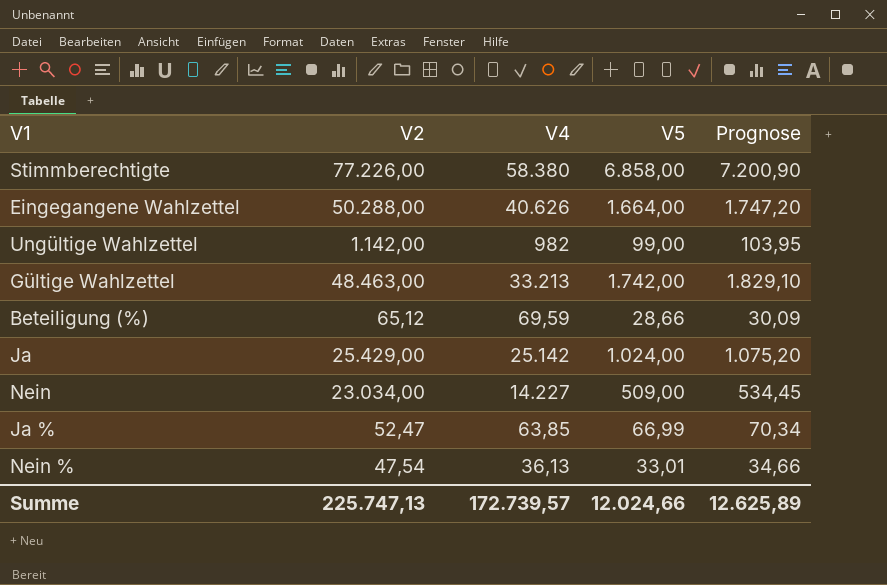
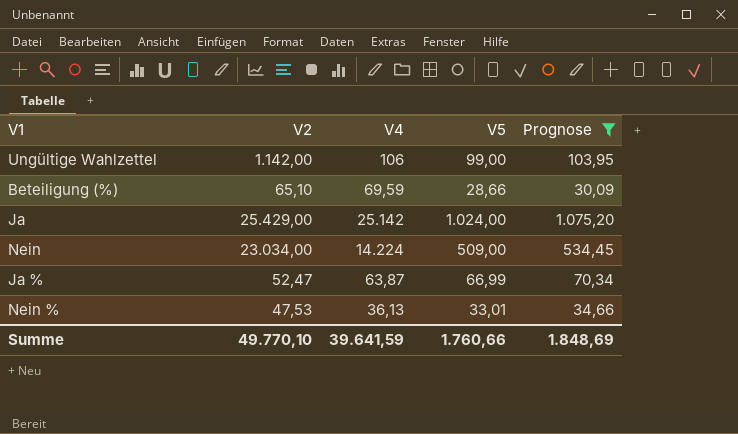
filter: none -> Prognose <= 1.075,20
Ungültige Wahlzettel | V4: 982 -> 106
Beteiligung (%) | V2: 65,12 -> 65,10
Nein | V4: 14.227 -> 14.224
Ja % | V4: 63,85 -> 63,87
Nein % | V2: 47,54 -> 47,53
Summe | V2: 225.747,13 -> 49.770,10
Summe | V4: 172.739,57 -> 39.641,59
Summe | V5: 12.024,66 -> 1.760,66
Summe | Prognose: 12.625,89 -> 1.848,69

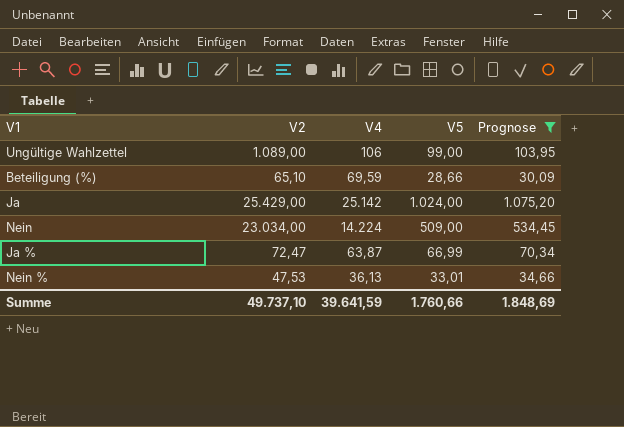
Ungültige Wahlzettel | V2: 1.142,00 -> 1.089,00
Ja % | V2: 52,47 -> 72,47
Summe | V2: 49.770,10 -> 49.737,10

